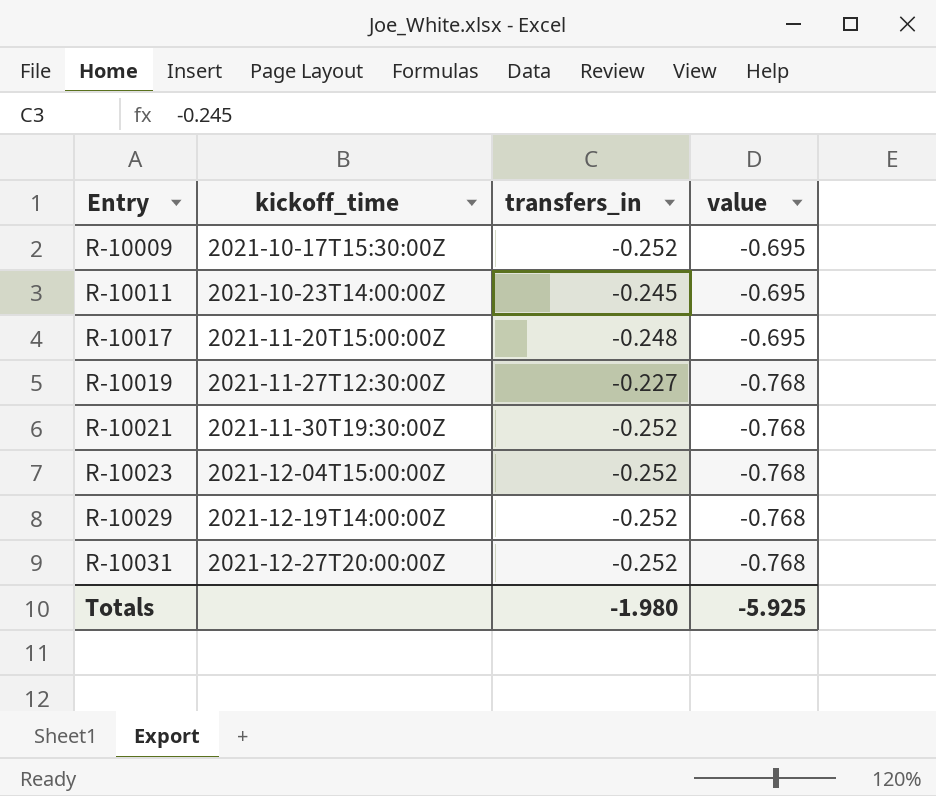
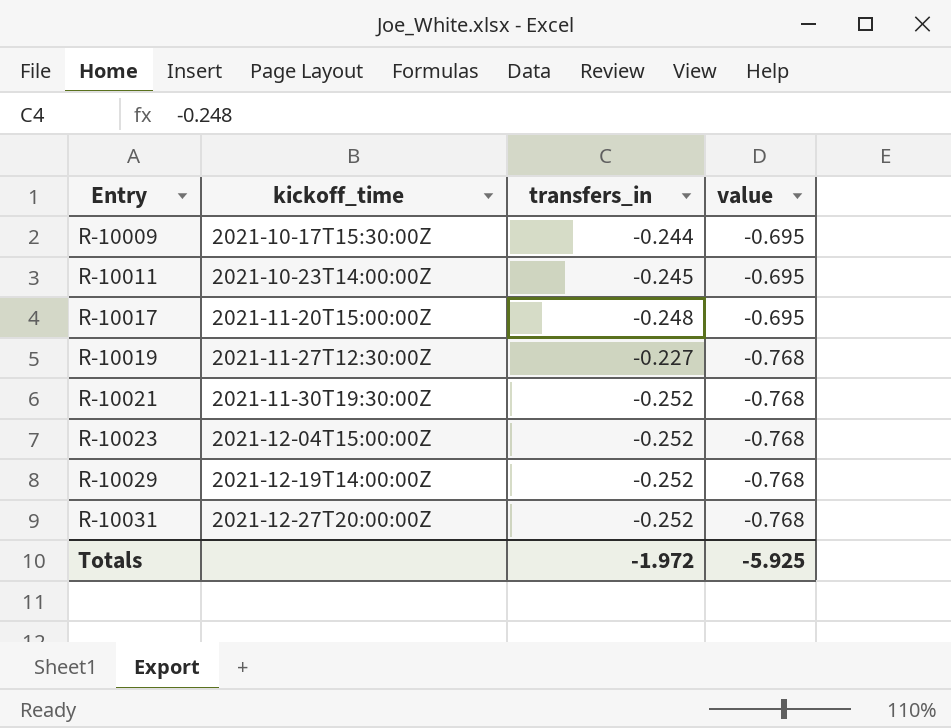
R-10009 | transfers_in: -0.252 -> -0.244
Totals | transfers_in: -1.980 -> -1.972

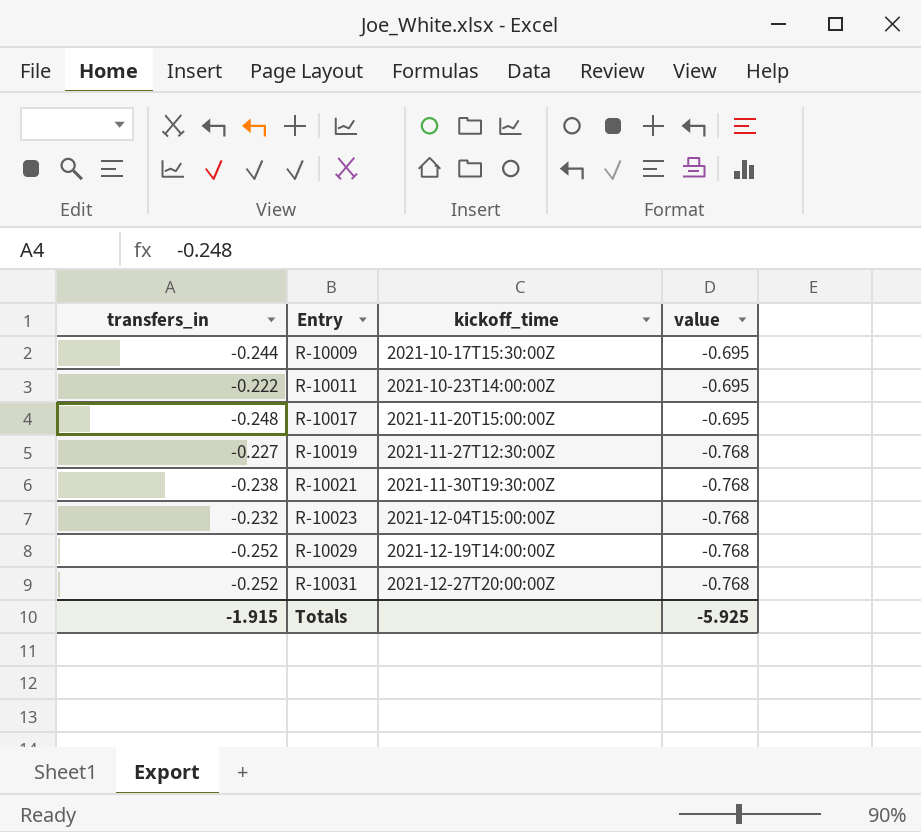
column transfers_in | position: 3 -> 1
R-10011 | transfers_in: -0.245 -> -0.222
R-10021 | transfers_in: -0.252 -> -0.238
R-10023 | transfers_in: -0.252 -> -0.232
Totals | transfers_in: -1.972 -> -1.915

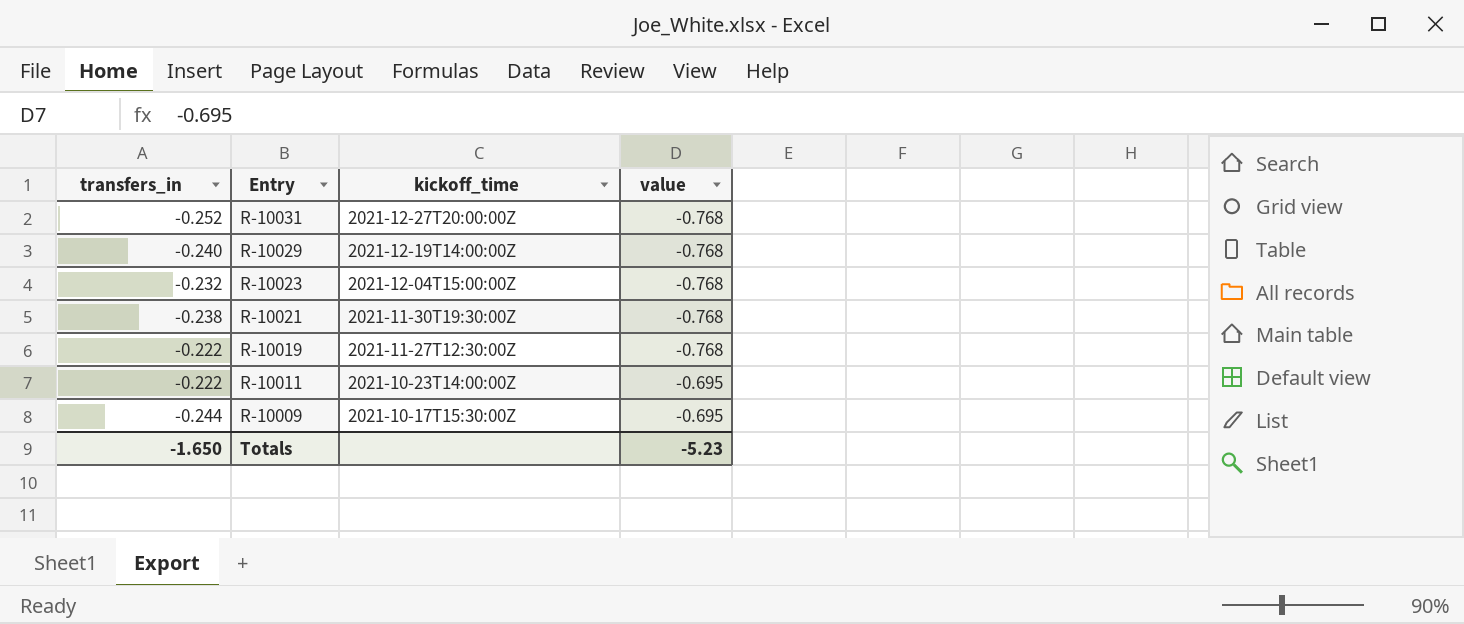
row order: Entry ascending -> Entry descending
row R-10017: -0.248 | 2021-11-20T15:00:00Z | -0.695 -> none
R-10029 | transfers_in: -0.252 -> -0.240
R-10019 | transfers_in: -0.227 -> -0.222
Totals | transfers_in: -1.915 -> -1.650
Totals | value: -5.925 -> -5.23

